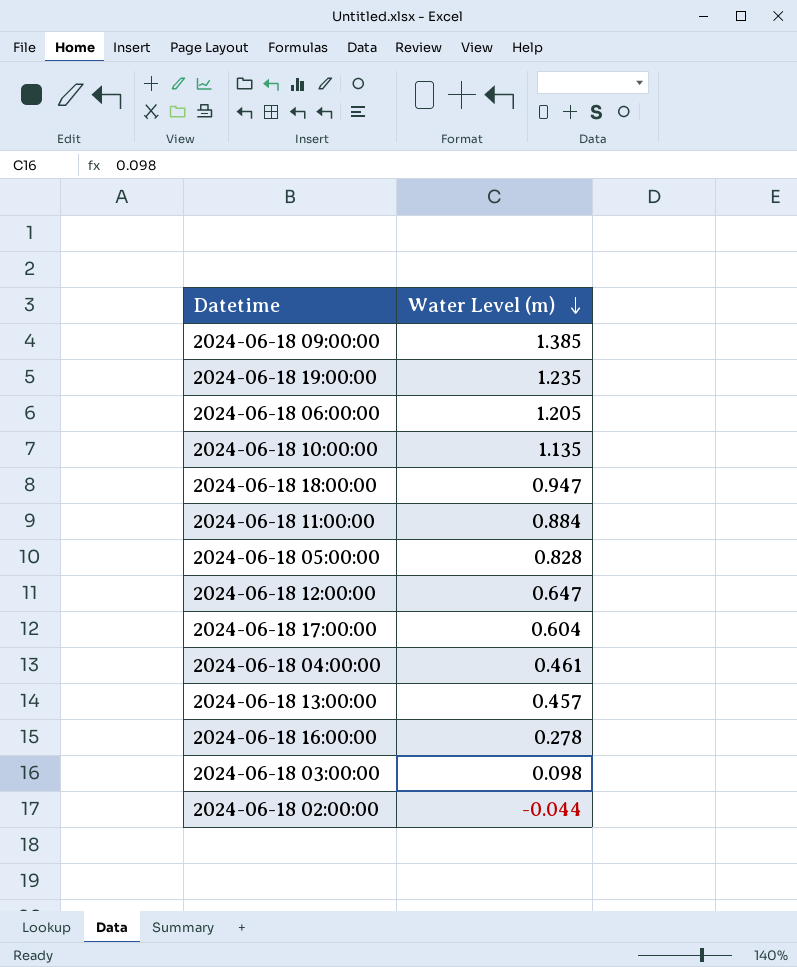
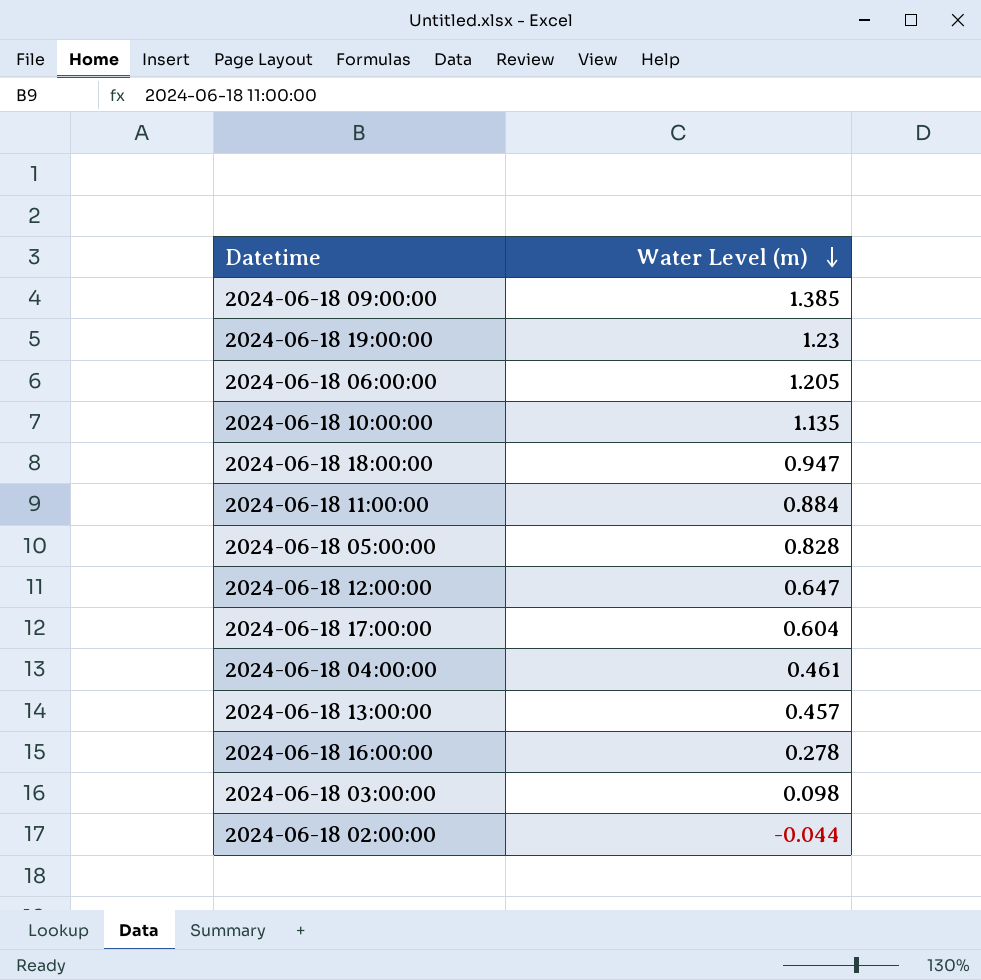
2024-06-18 19:00:00 | Water Level (m): 1.235 -> 1.23

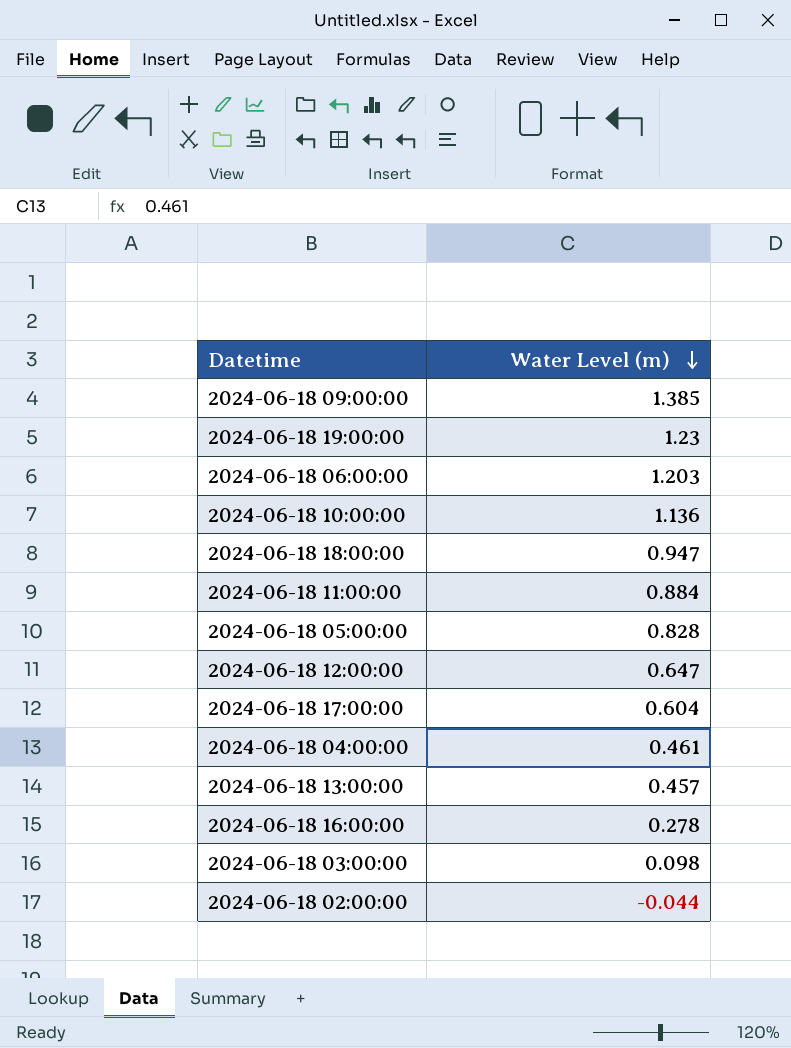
2024-06-18 06:00:00 | Water Level (m): 1.205 -> 1.203
2024-06-18 10:00:00 | Water Level (m): 1.135 -> 1.136

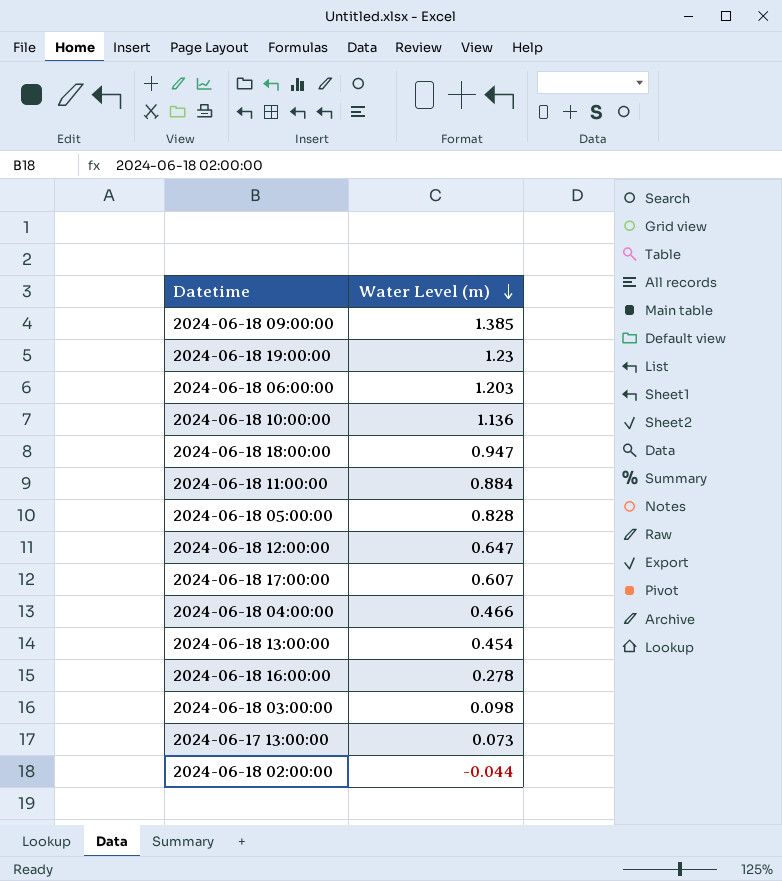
2024-06-18 17:00:00 | Water Level (m): 0.604 -> 0.607
2024-06-18 04:00:00 | Water Level (m): 0.461 -> 0.466
2024-06-18 13:00:00 | Water Level (m): 0.457 -> 0.454
row 2024-06-17 13:00:00: none -> 0.073

